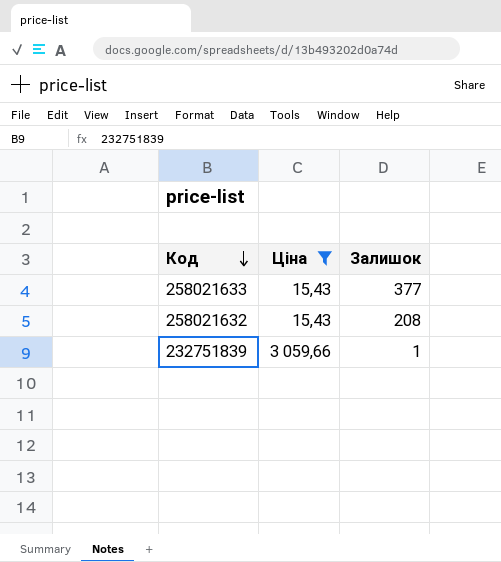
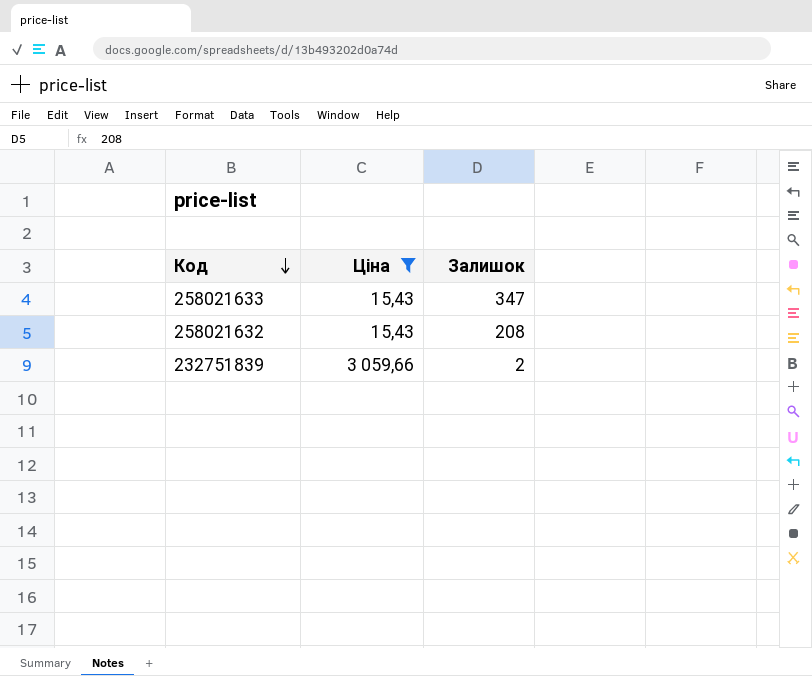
258021633 | Залишок: 377 -> 347
232751839 | Залишок: 1 -> 2

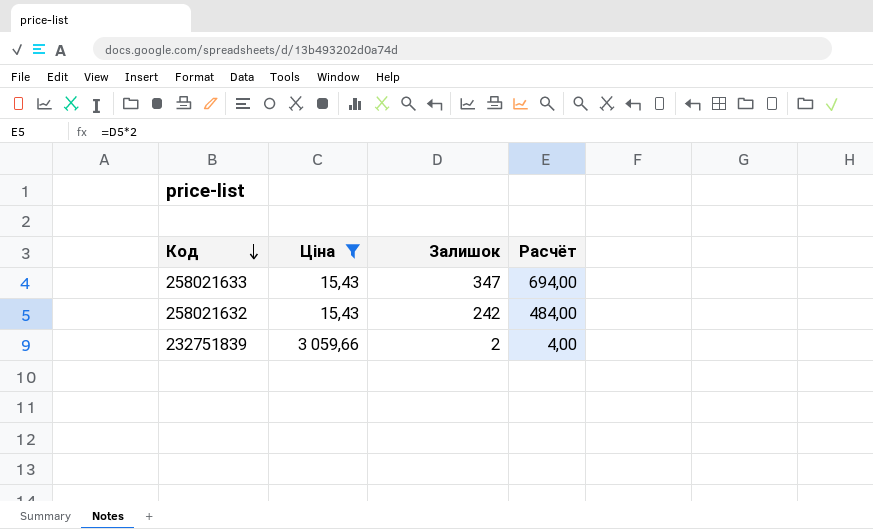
column Расчёт | formula: none -> [Залишок] * 2
258021632 | Залишок: 208 -> 242

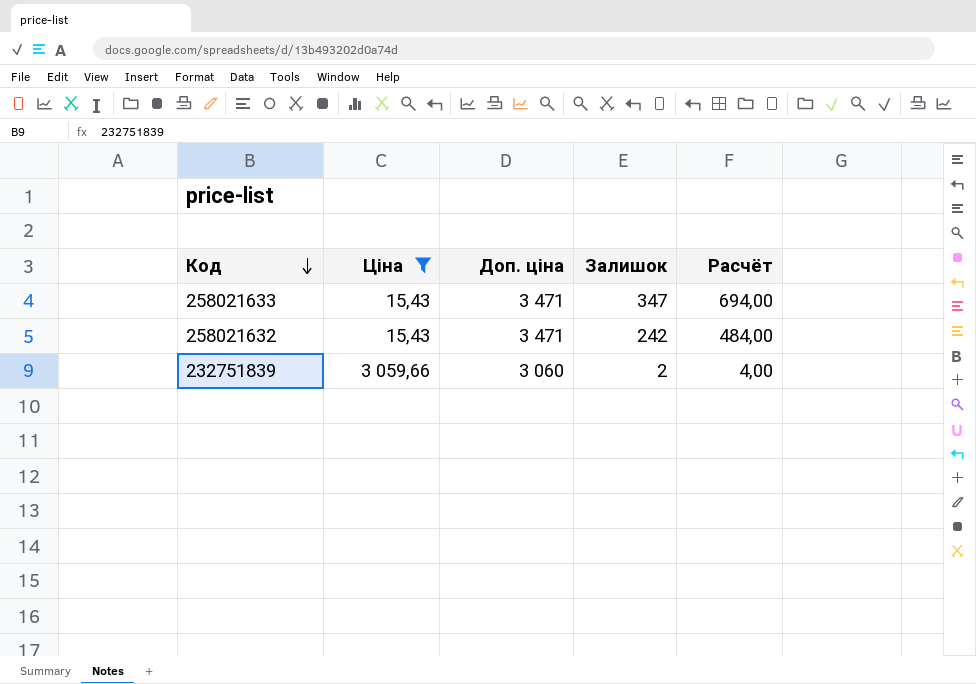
column Доп. ціна | position: none -> 3

